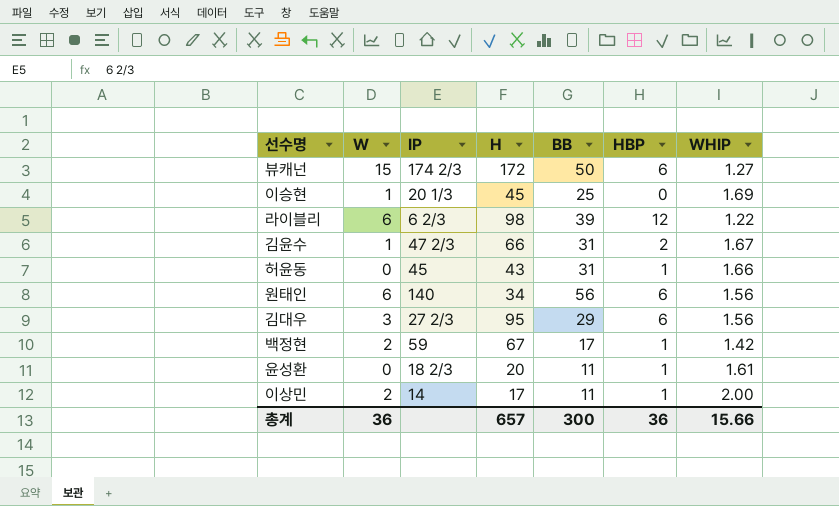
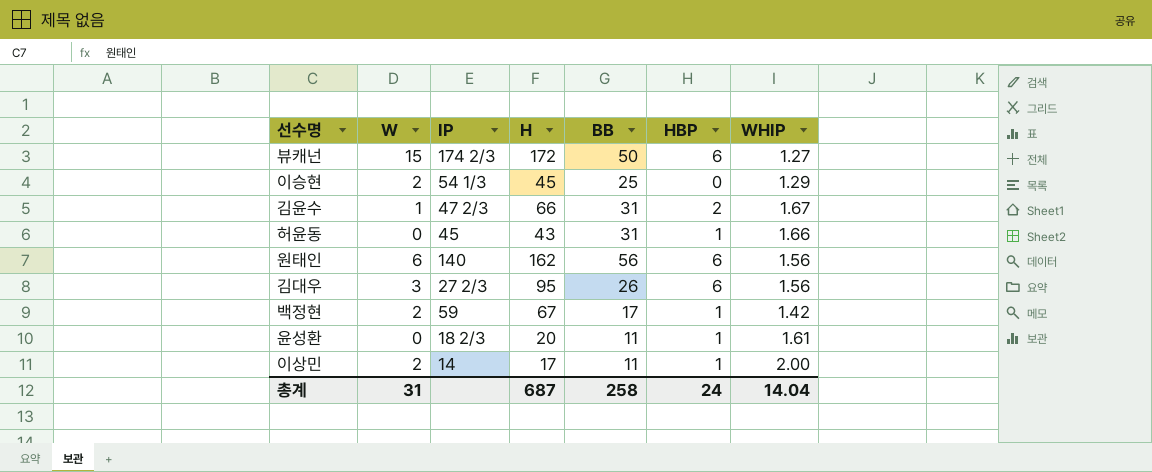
row 라이블리: 6 | 6 2/3 | 98 | 39 | 12 | 1.22 -> none
이승현 | W: 1 -> 2
이승현 | IP: 20 1/3 -> 54 1/3
이승현 | WHIP: 1.69 -> 1.29
원태인 | H: 34 -> 162
김대우 | BB: 29 -> 26
총계 | W: 36 -> 31
총계 | H: 657 -> 687
총계 | BB: 300 -> 258
총계 | HBP: 36 -> 24
총계 | WHIP: 15.66 -> 14.04

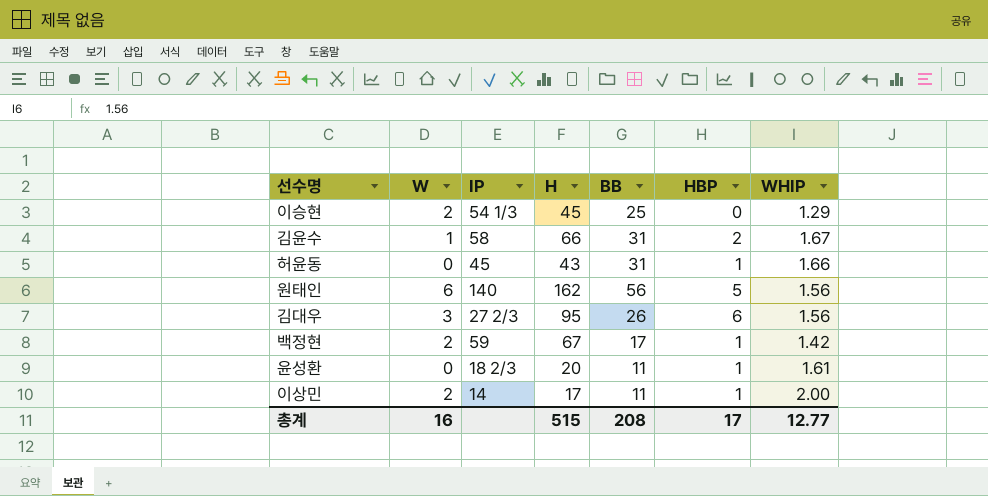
row 뷰캐넌: 15 | 174 2/3 | 172 | 50 | 6 | 1.27 -> none
김윤수 | IP: 47 2/3 -> 58
원태인 | HBP: 6 -> 5
총계 | W: 31 -> 16
총계 | H: 687 -> 515
총계 | BB: 258 -> 208
총계 | HBP: 24 -> 17
총계 | WHIP: 14.04 -> 12.77

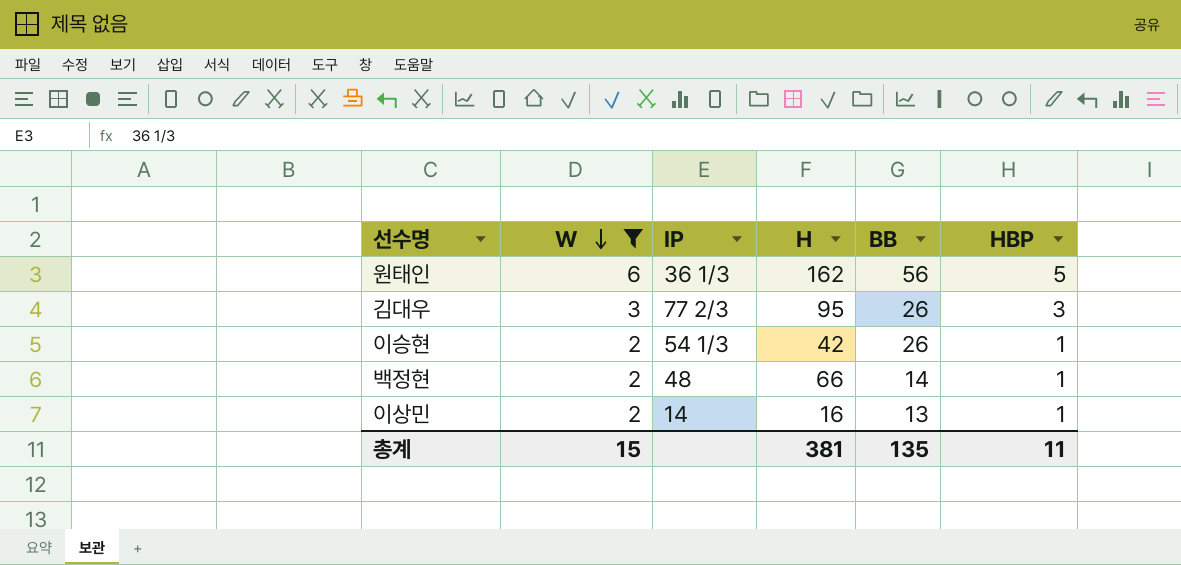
filter: none -> W >= 2
row order: none -> W descending
column WHIP | position: 7 -> none
원태인 | IP: 140 -> 36 1/3
김대우 | IP: 27 2/3 -> 77 2/3
김대우 | HBP: 6 -> 3
이승현 | H: 45 -> 42
이승현 | BB: 25 -> 26
이승현 | HBP: 0 -> 1
백정현 | IP: 59 -> 48
백정현 | H: 67 -> 66
백정현 | BB: 17 -> 14
이상민 | H: 17 -> 16
이상민 | BB: 11 -> 13
총계 | W: 16 -> 15
총계 | H: 515 -> 381
총계 | BB: 208 -> 135
총계 | HBP: 17 -> 11

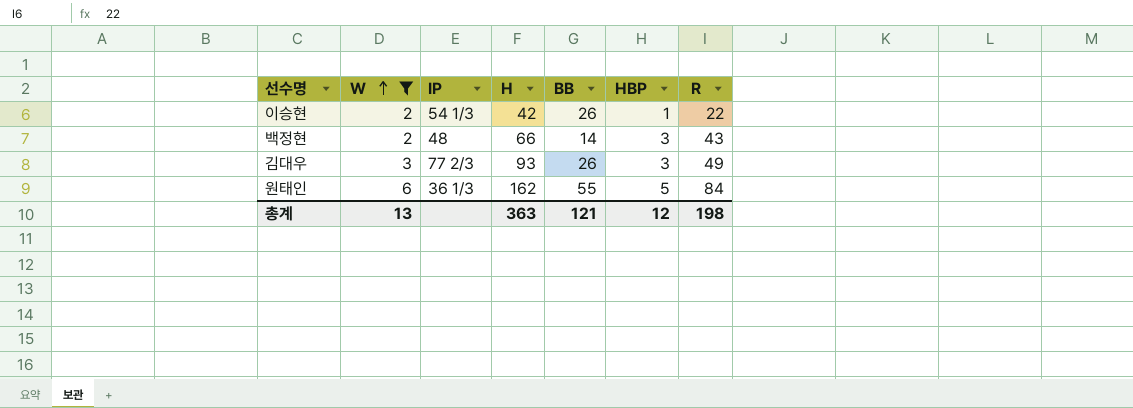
row order: W descending -> W ascending
column R | position: none -> 7
row 이상민: 2 | 14 | 16 | 13 | 1 -> none
백정현 | HBP: 1 -> 3
김대우 | H: 95 -> 93
원태인 | BB: 56 -> 55
총계 | W: 15 -> 13
총계 | H: 381 -> 363
총계 | BB: 135 -> 121
총계 | HBP: 11 -> 12

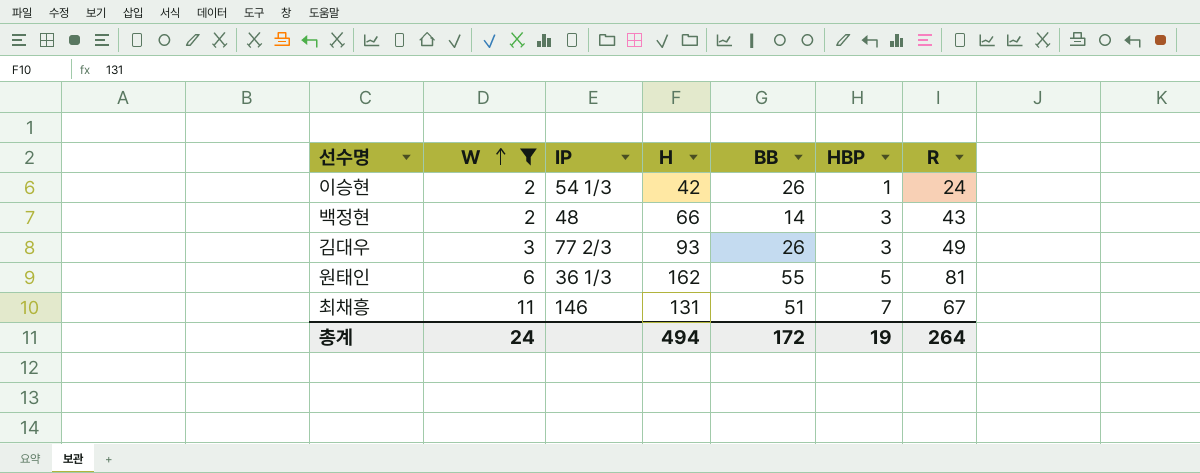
이승현 | R: 22 -> 24
원태인 | R: 84 -> 81
row 최채흥: none -> 11 | 146 | 131 | 51 | 7 | 67
총계 | W: 13 -> 24
총계 | H: 363 -> 494
총계 | BB: 121 -> 172
총계 | HBP: 12 -> 19
총계 | R: 198 -> 264

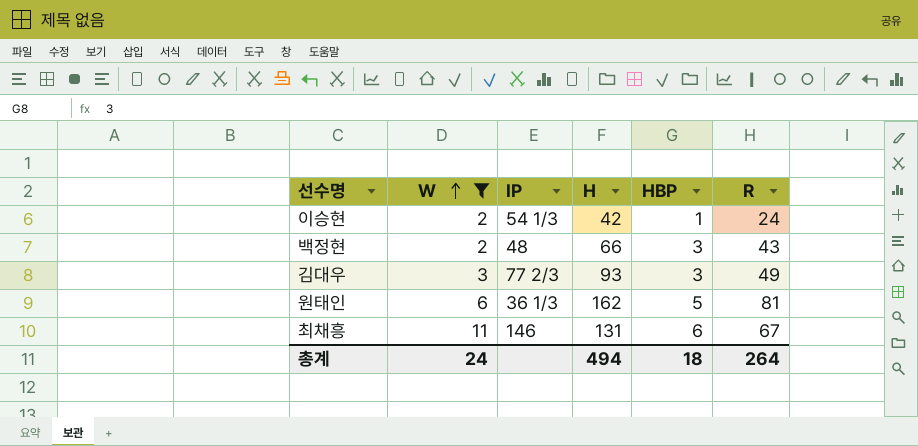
column BB | position: 5 -> none
최채흥 | HBP: 7 -> 6
총계 | HBP: 19 -> 18

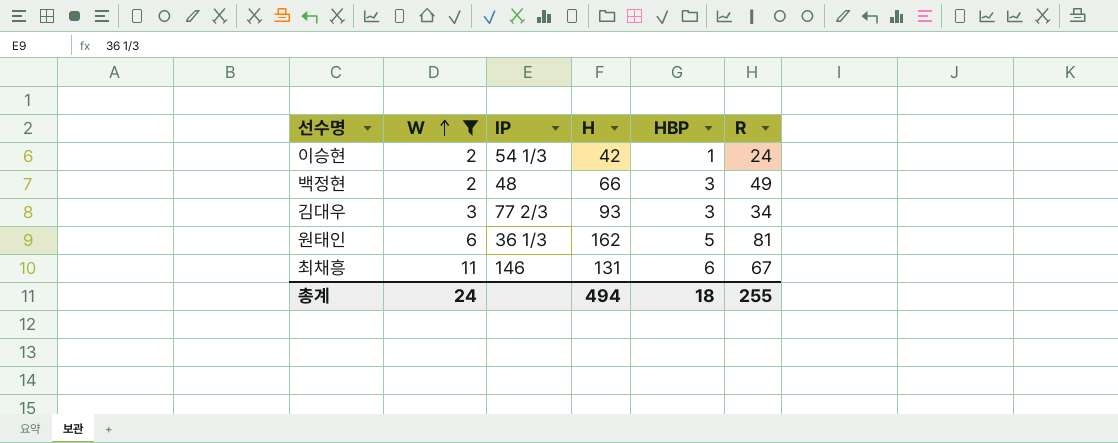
백정현 | R: 43 -> 49
김대우 | R: 49 -> 34
총계 | R: 264 -> 255

